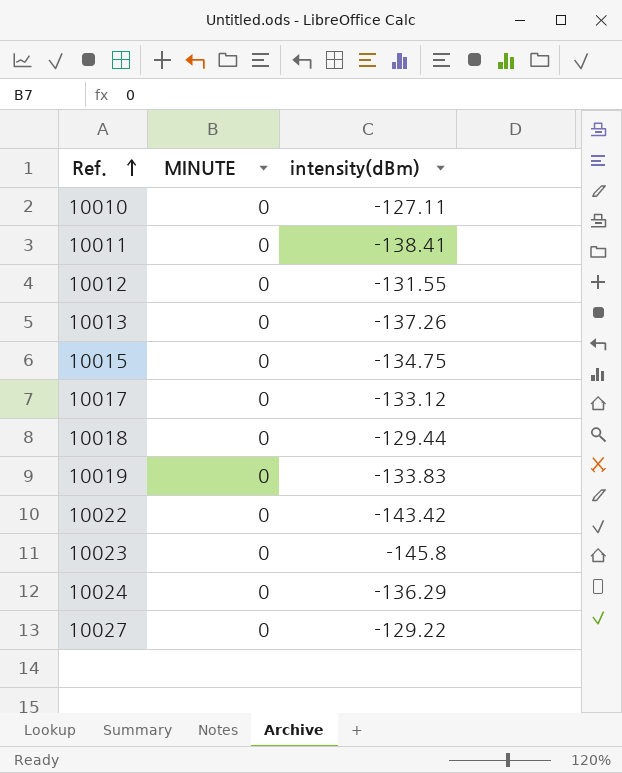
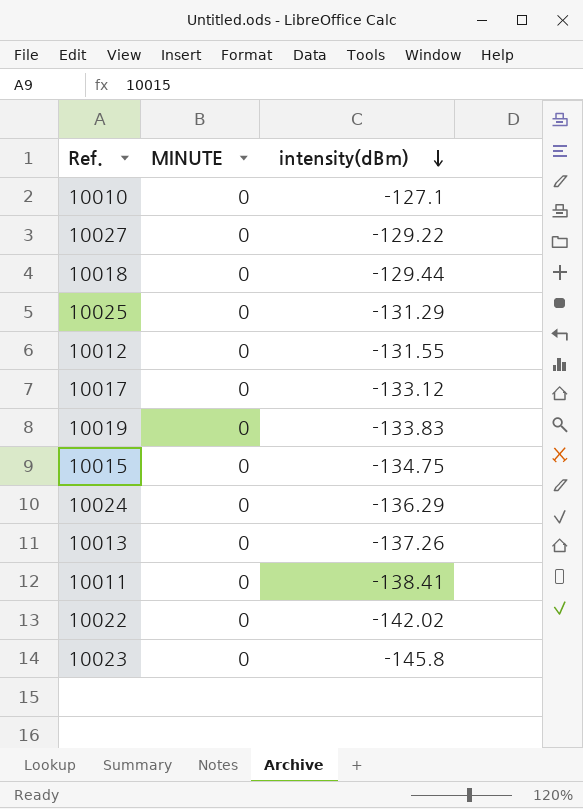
row order: Ref. ascending -> intensity(dBm) descending
10010 | intensity(dBm): -127.11 -> -127.1
row 10025: none -> 0 | -131.29
10022 | intensity(dBm): -143.42 -> -142.02

